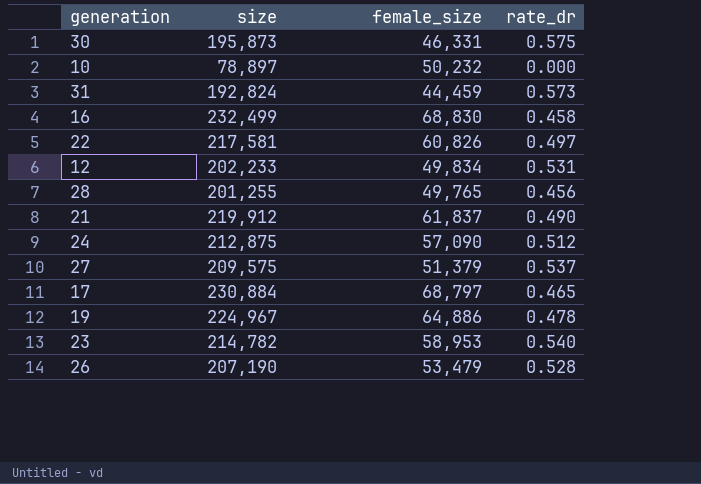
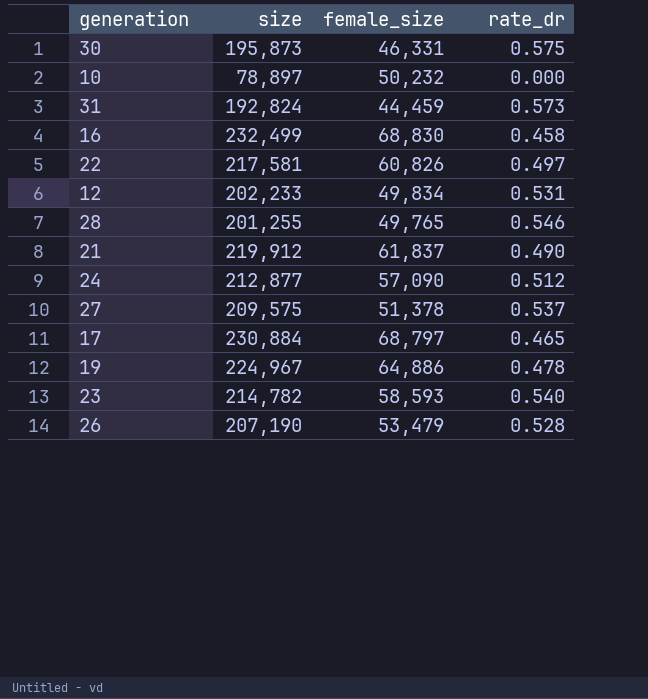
28 | rate_dr: 0.456 -> 0.546
24 | size: 212,875 -> 212,877
27 | female_size: 51,379 -> 51,378
23 | female_size: 58,953 -> 58,593

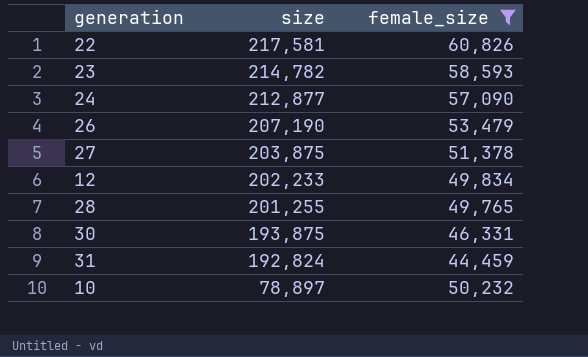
filter: none -> female_size <= 60,826
row order: none -> size descending
column rate_dr | position: 4 -> none
27 | size: 209,575 -> 203,875
30 | size: 195,873 -> 193,875

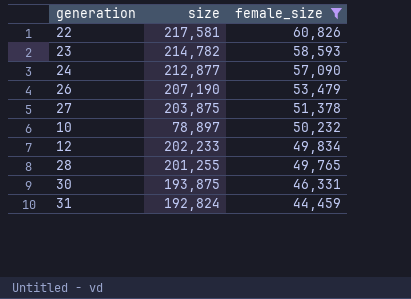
row order: size descending -> female_size descending

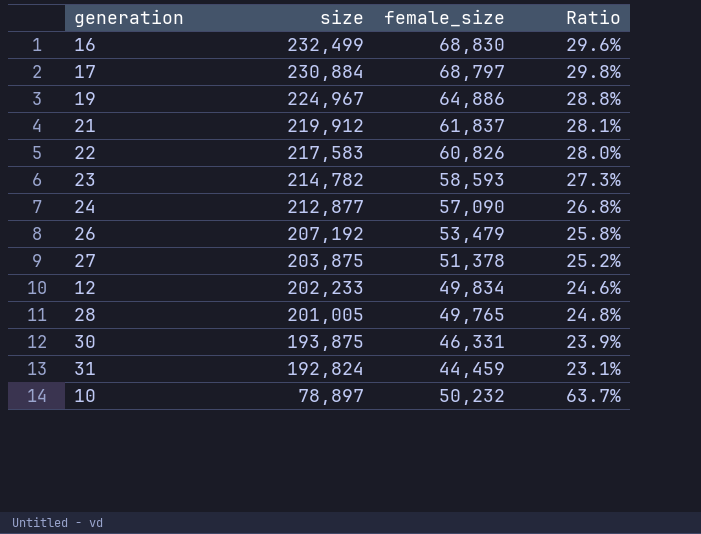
filter: female_size <= 60,826 -> none
row order: female_size descending -> size descending
column Ratio | formula: none -> [female_size] / [size]
22 | size: 217,581 -> 217,583
26 | size: 207,190 -> 207,192
28 | size: 201,255 -> 201,005

